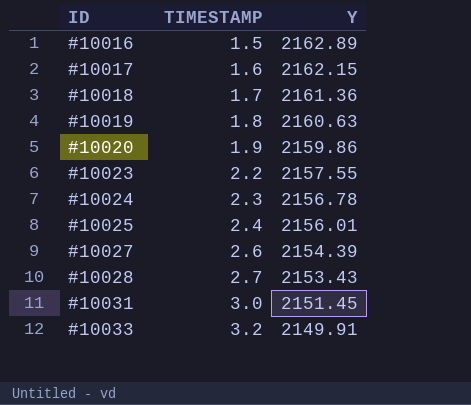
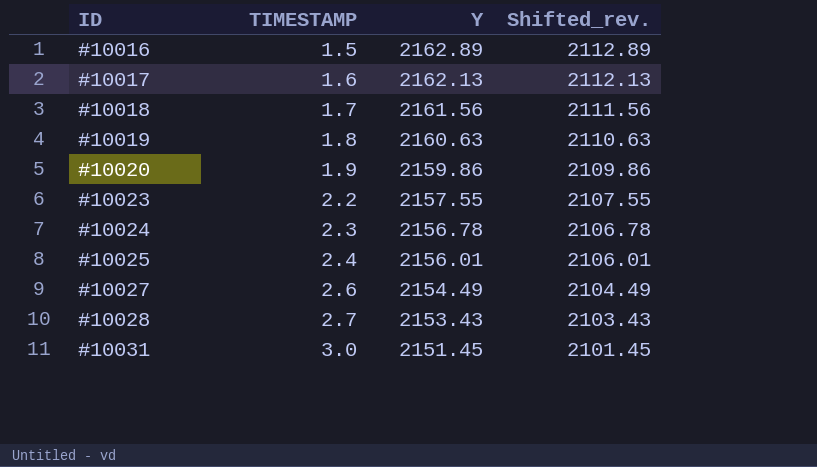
column Shifted_rev. | formula: none -> [Y] - 50
row #10033: 3.2 | 2149.91 -> none
#10017 | Y: 2162.15 -> 2162.13
#10018 | Y: 2161.36 -> 2161.56
#10027 | Y: 2154.39 -> 2154.49

